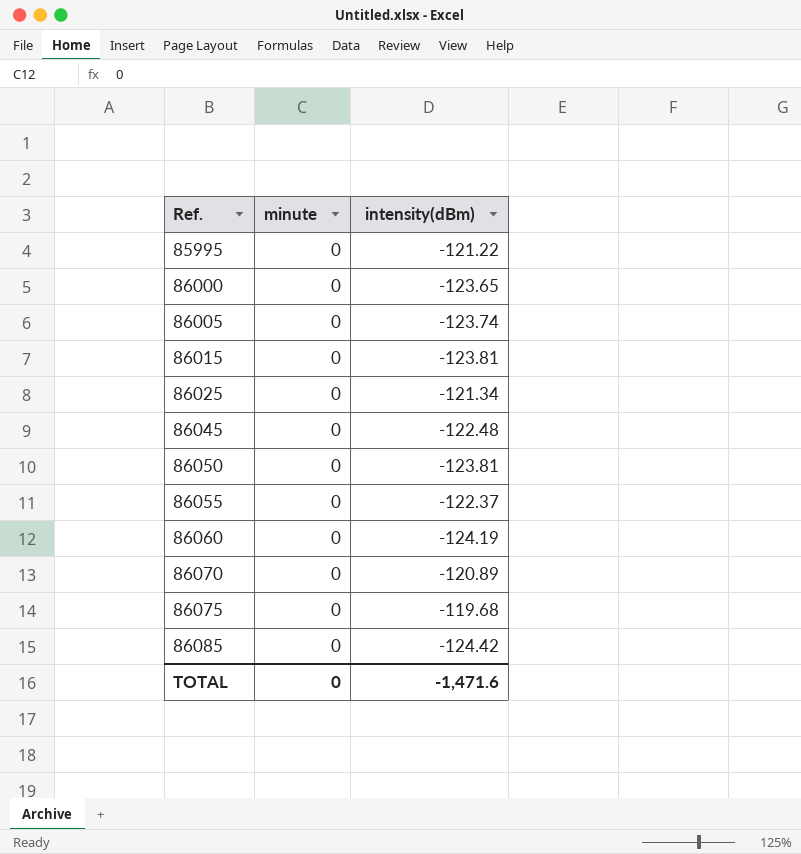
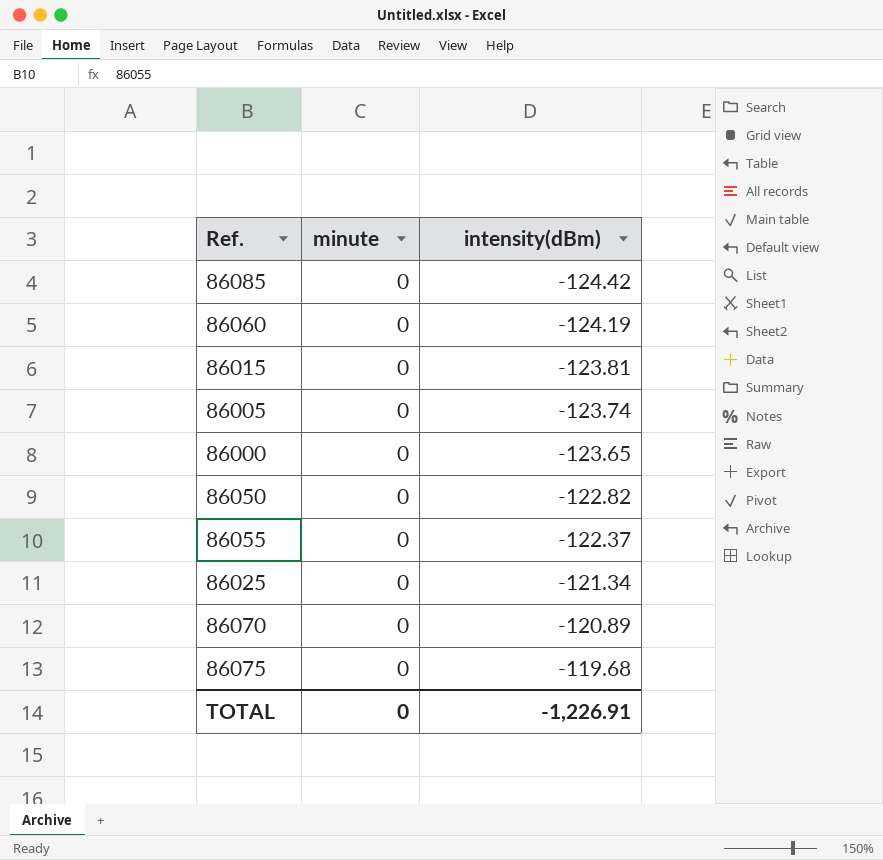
row order: Ref. ascending -> intensity(dBm) ascending
row 85995: 0 | -121.22 -> none
row 86045: 0 | -122.48 -> none
86050 | intensity(dBm): -123.81 -> -122.82
TOTAL | intensity(dBm): -1,471.6 -> -1,226.91

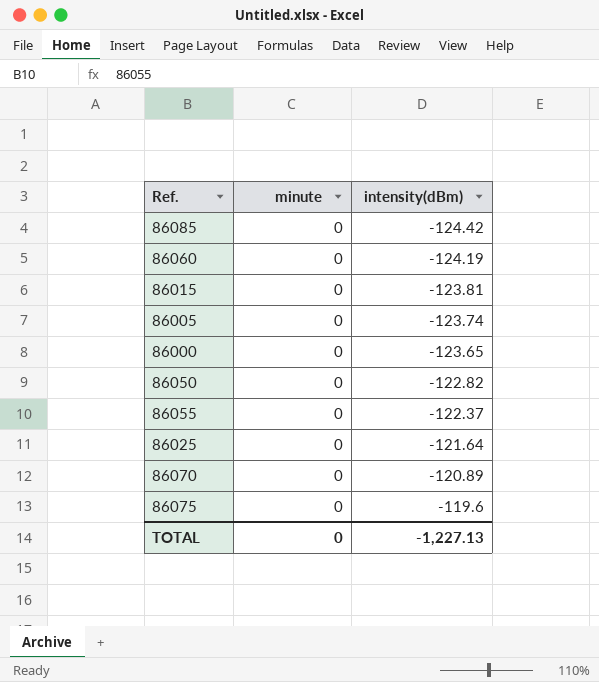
86025 | intensity(dBm): -121.34 -> -121.64
86075 | intensity(dBm): -119.68 -> -119.6
TOTAL | intensity(dBm): -1,226.91 -> -1,227.13

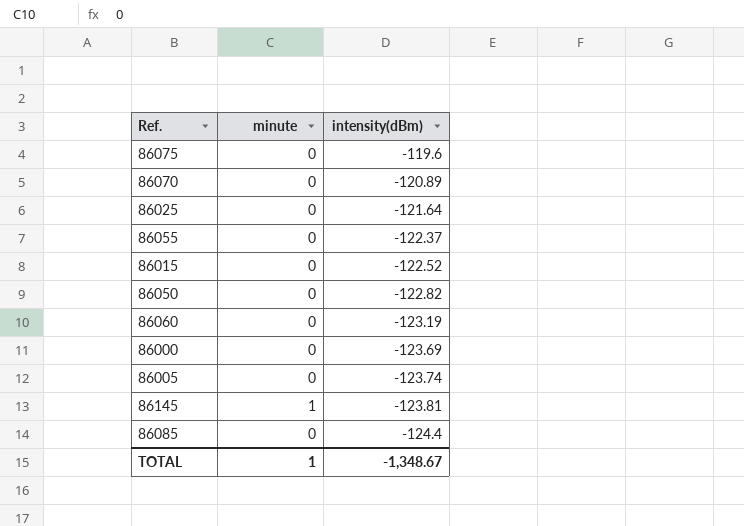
row order: intensity(dBm) ascending -> intensity(dBm) descending
86015 | intensity(dBm): -123.81 -> -122.52
86060 | intensity(dBm): -124.19 -> -123.19
86000 | intensity(dBm): -123.65 -> -123.69
row 86145: none -> 1 | -123.81
86085 | intensity(dBm): -124.42 -> -124.4
TOTAL | minute: 0 -> 1
TOTAL | intensity(dBm): -1,227.13 -> -1,348.67

